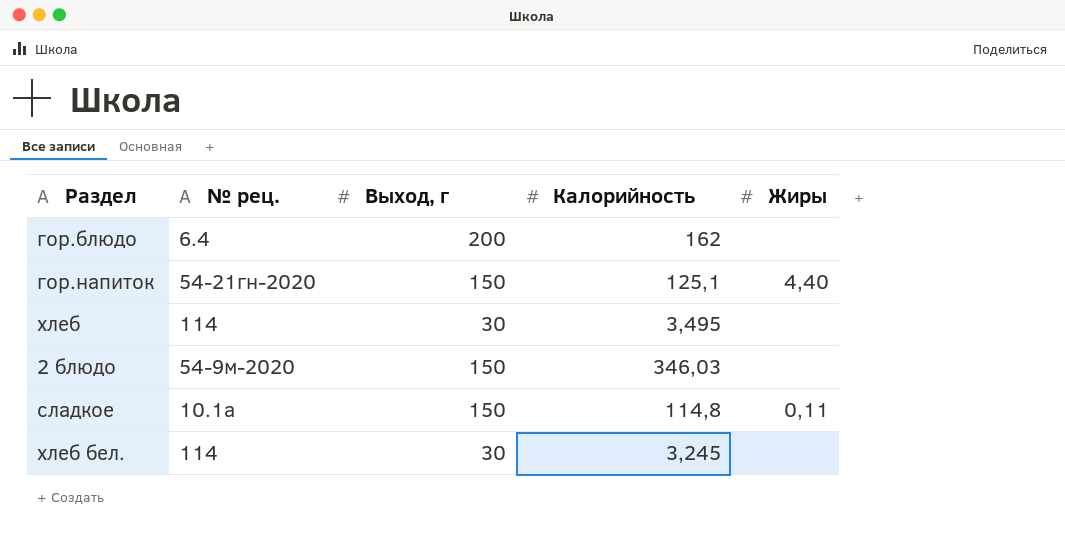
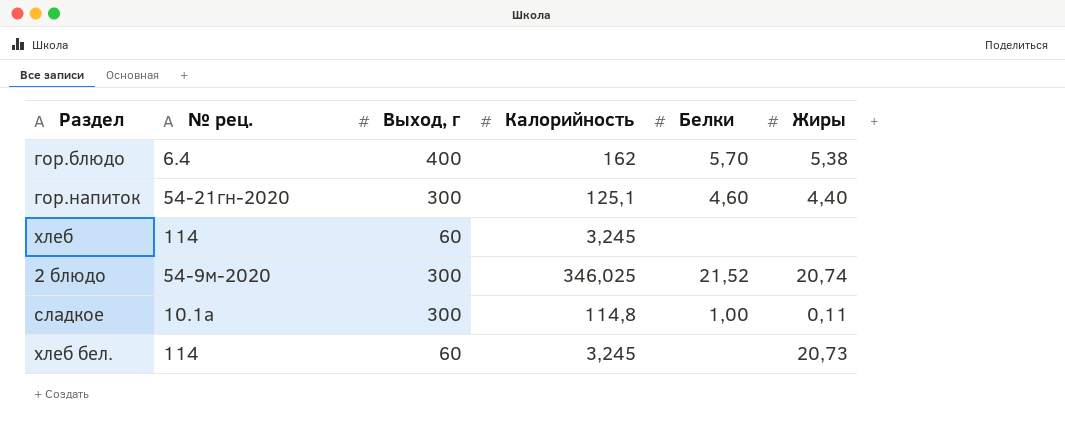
column Белки | position: none -> 5
гор.блюдо | Выход, г: 200 -> 400
гор.блюдо | Жиры: none -> 5,38
гор.напиток | Выход, г: 150 -> 300
хлеб | Выход, г: 30 -> 60
хлеб | Калорийность: 3,495 -> 3,245
2 блюдо | Выход, г: 150 -> 300
2 блюдо | Калорийность: 346,03 -> 346,025
2 блюдо | Жиры: none -> 20,74
сладкое | Выход, г: 150 -> 300
хлеб бел. | Выход, г: 30 -> 60
хлеб бел. | Жиры: none -> 20,73

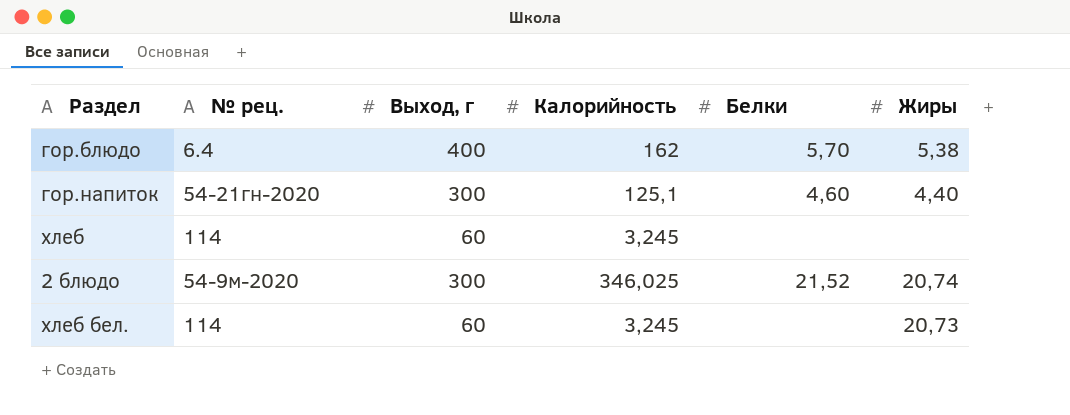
row сладкое: 10.1а | 300 | 114,8 | 1,00 | 0,11 -> none

